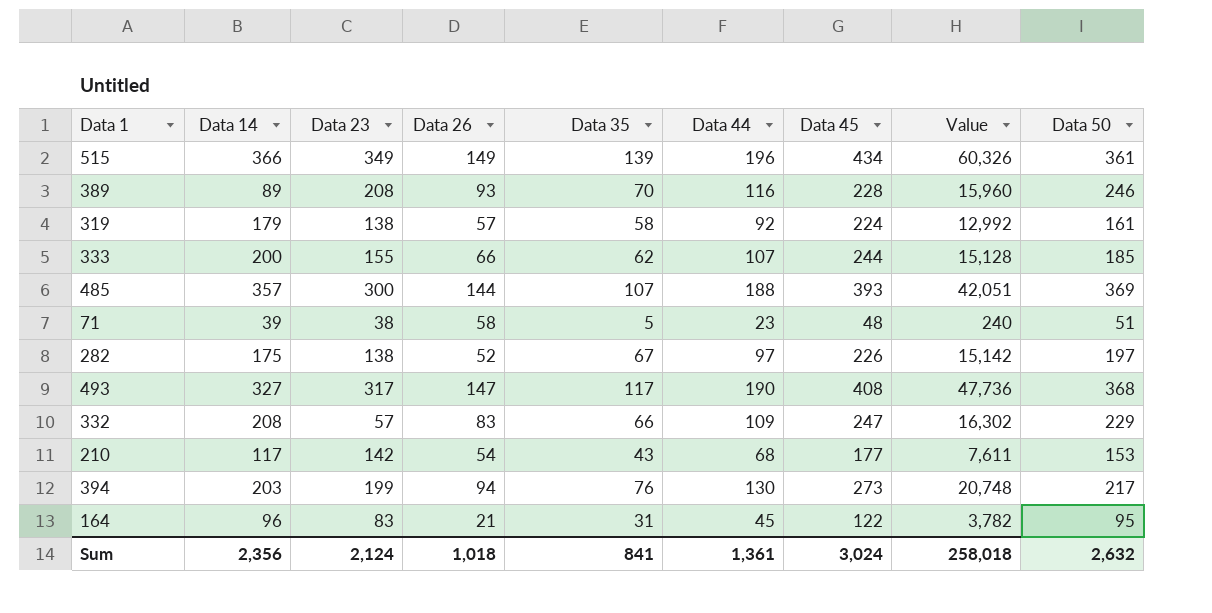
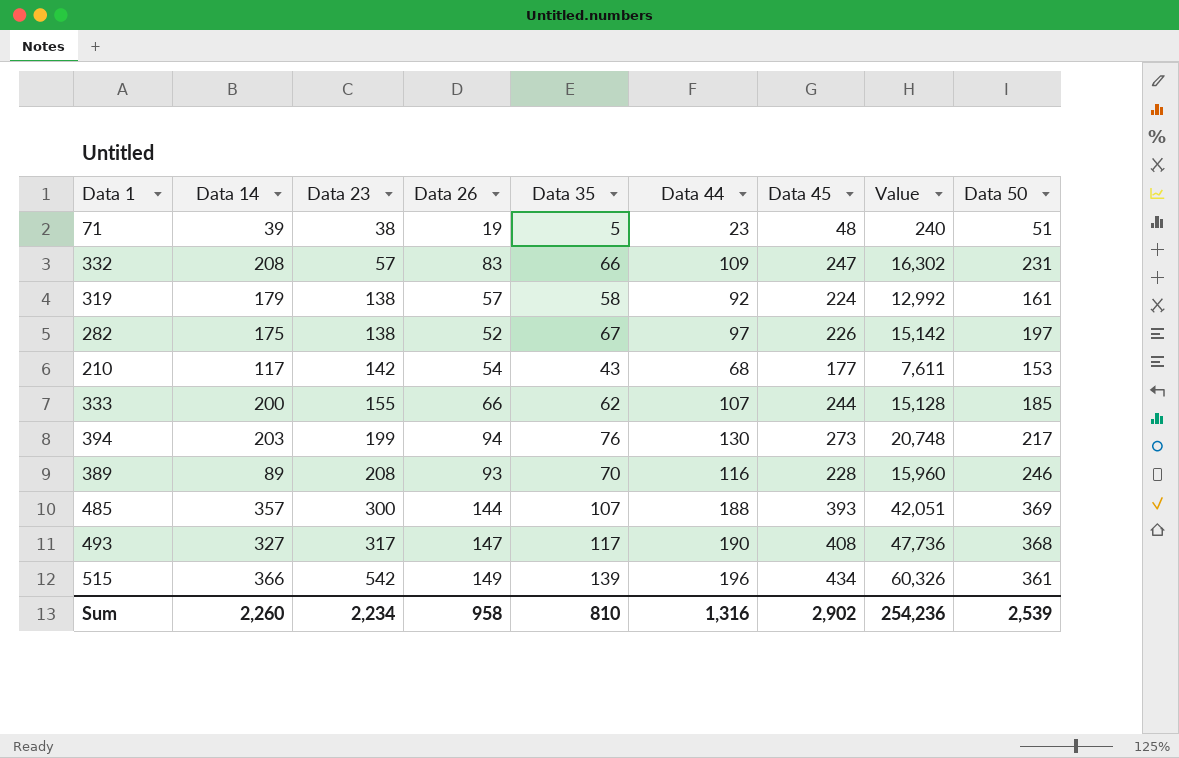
row order: none -> Data 23 ascending
row 164: 96 | 83 | 21 | 31 | 45 | 122 | 3,782 | 95 -> none
71 | Data 26: 58 -> 19
332 | Data 50: 229 -> 231
515 | Data 23: 349 -> 542
Sum | Data 14: 2,356 -> 2,260
Sum | Data 23: 2,124 -> 2,234
Sum | Data 26: 1,018 -> 958
Sum | Data 35: 841 -> 810
Sum | Data 44: 1,361 -> 1,316
Sum | Data 45: 3,024 -> 2,902
Sum | Value: 258,018 -> 254,236
Sum | Data 50: 2,632 -> 2,539

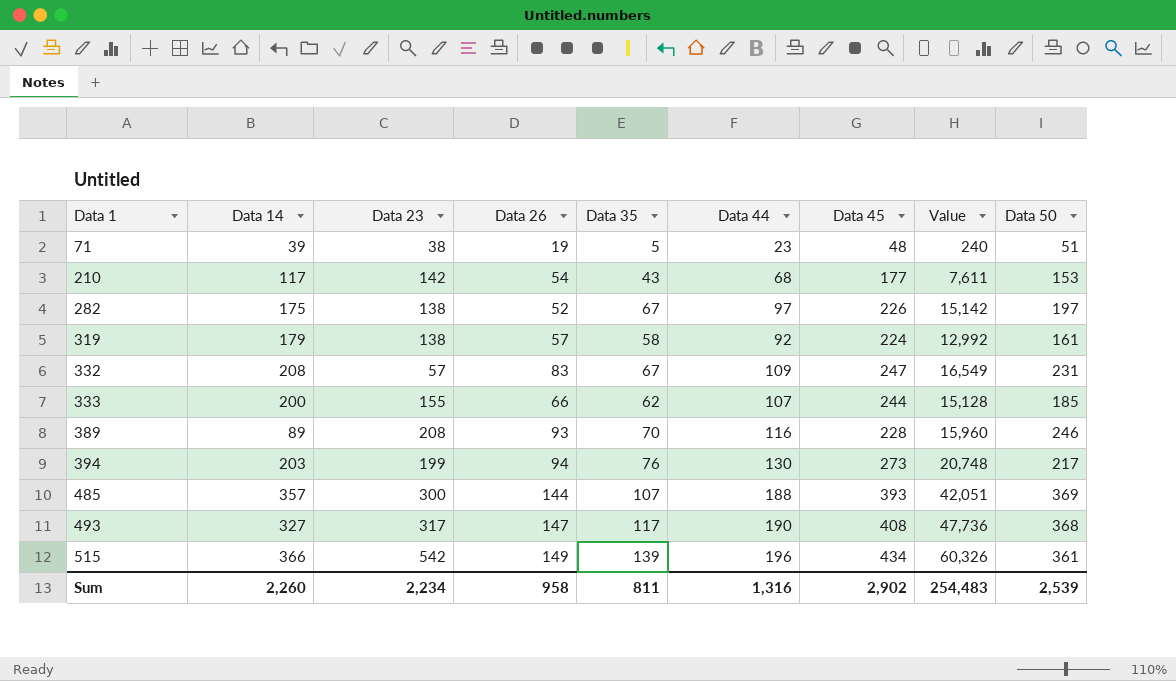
row order: Data 23 ascending -> Data 1 ascending
332 | Data 35: 66 -> 67
332 | Value: 16,302 -> 16,549
Sum | Data 35: 810 -> 811
Sum | Value: 254,236 -> 254,483

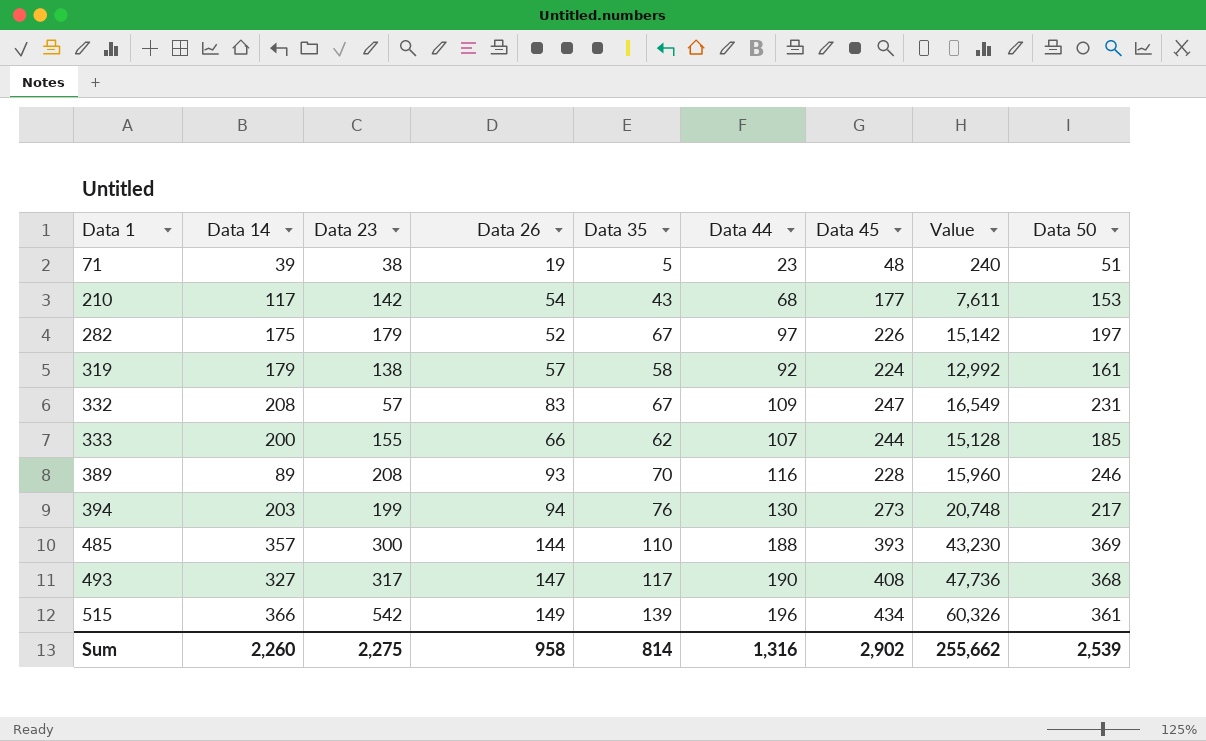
282 | Data 23: 138 -> 179
485 | Data 35: 107 -> 110
485 | Value: 42,051 -> 43,230
Sum | Data 23: 2,234 -> 2,275
Sum | Data 35: 811 -> 814
Sum | Value: 254,483 -> 255,662

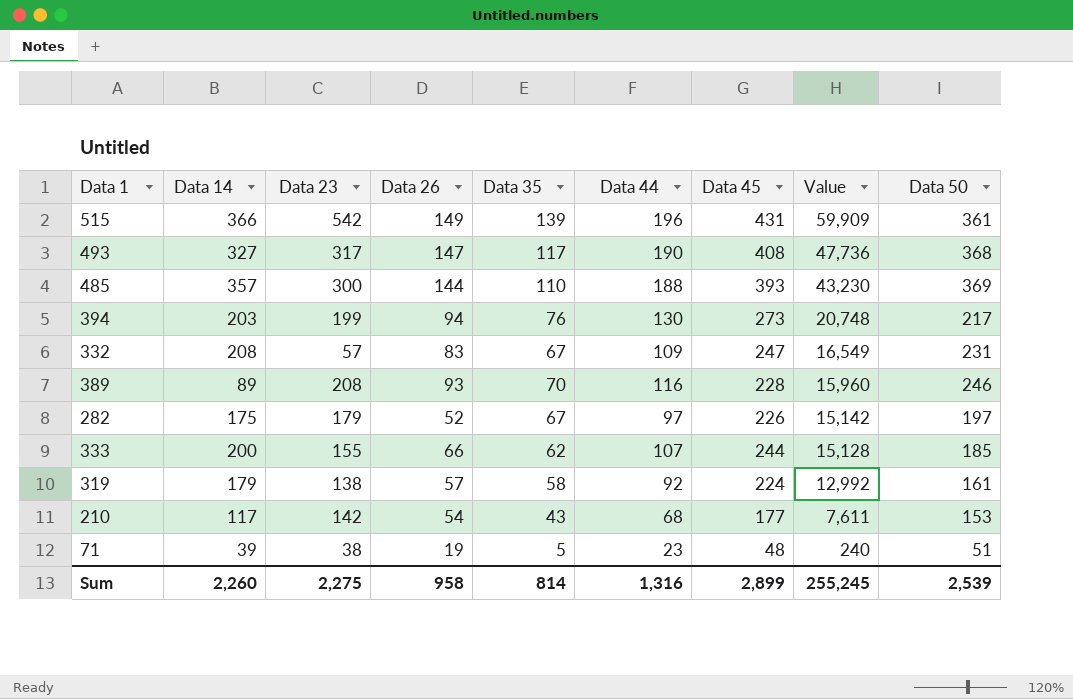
row order: Data 1 ascending -> Value descending
515 | Data 45: 434 -> 431
515 | Value: 60,326 -> 59,909
Sum | Data 45: 2,902 -> 2,899
Sum | Value: 255,662 -> 255,245

